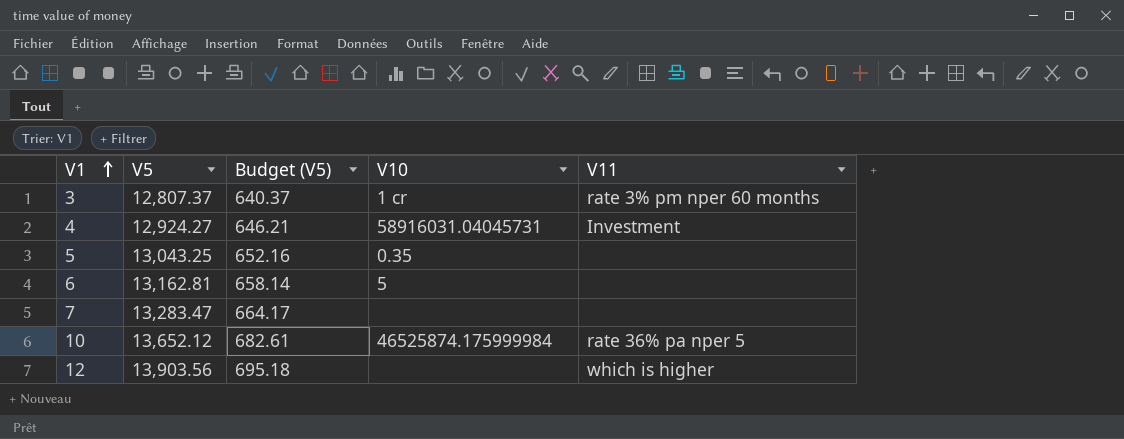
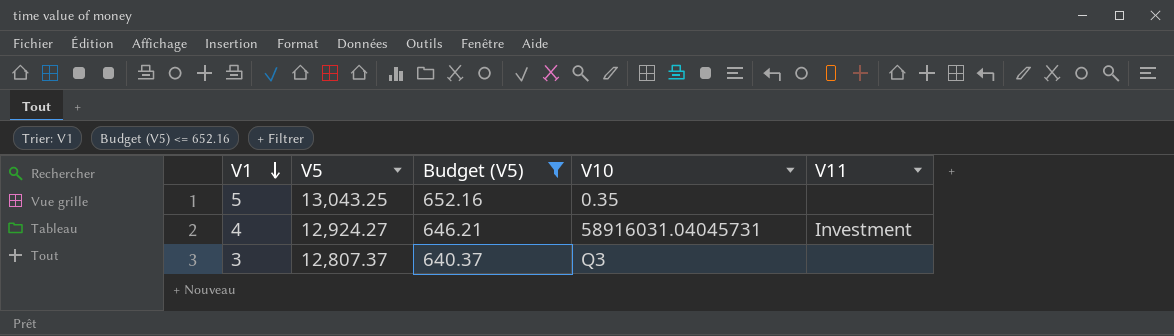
filter: none -> Budget (V5) <= 652.16
row order: V1 ascending -> V1 descending
3 | V10: 1 cr -> Q3
3 | V11: rate 3% pm nper 60 months -> none

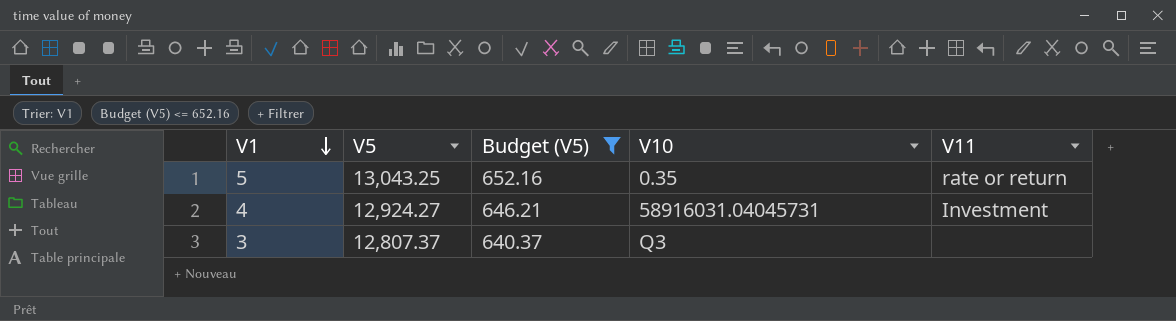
5 | V11: none -> rate or return

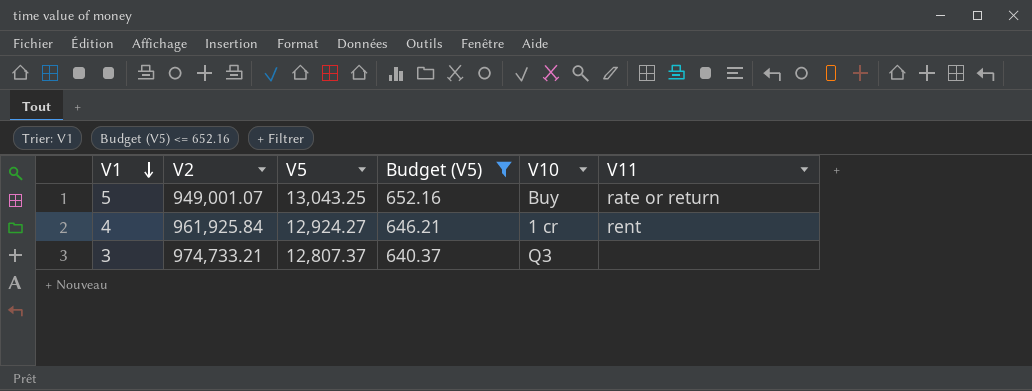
column V2 | position: none -> 2
5 | V10: 0.35 -> Buy
4 | V10: 58916031.04045731 -> 1 cr
4 | V11: Investment -> rent

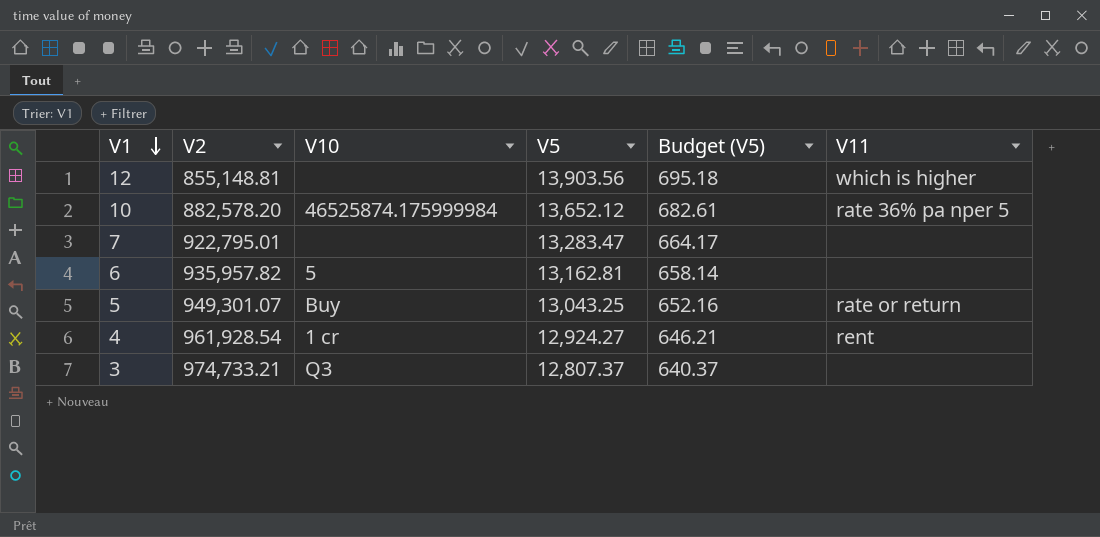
filter: Budget (V5) <= 652.16 -> none
column V10 | position: 5 -> 3
5 | V2: 949,001.07 -> 949,301.07
4 | V2: 961,925.84 -> 961,928.54

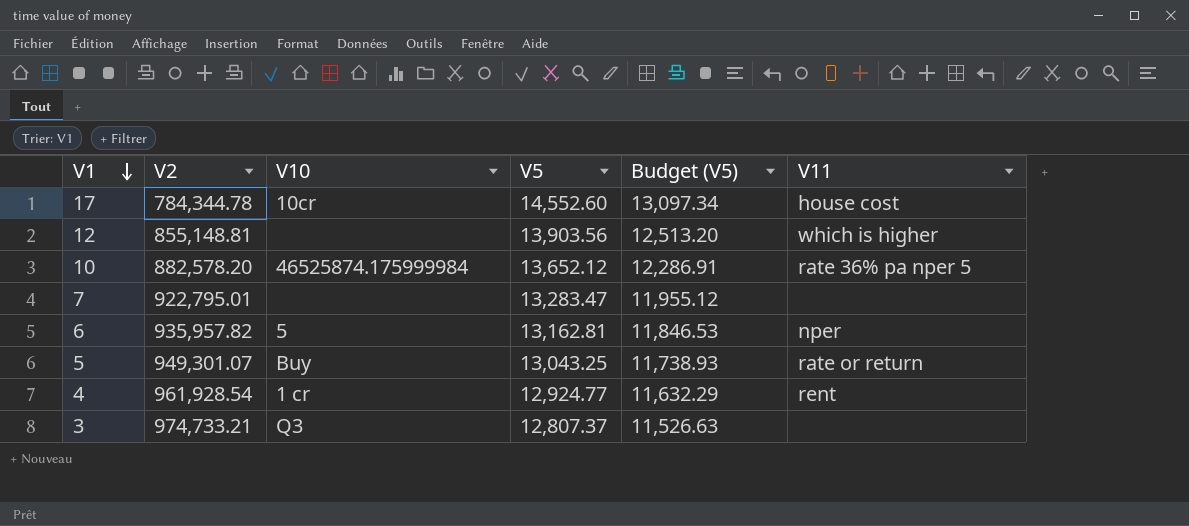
column Budget (V5) | formula: [V5] * 0.05 -> [V5] * 0.9
row 17: none -> 784,344.78 | 10cr | 14,552.60 | 13,097.34 | house cost
6 | V11: none -> nper
4 | V5: 12,924.27 -> 12,924.77

